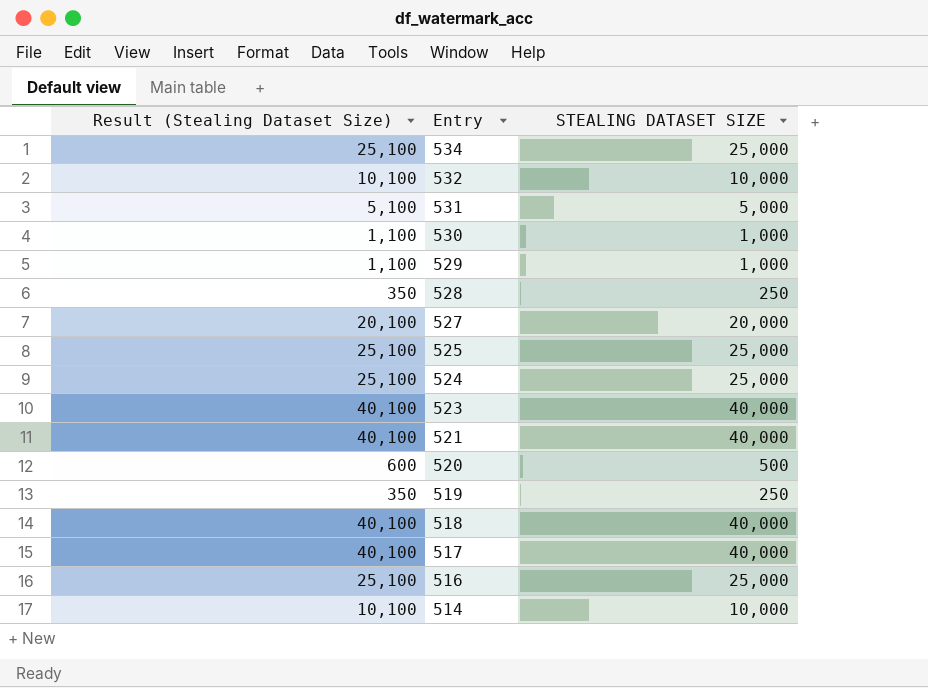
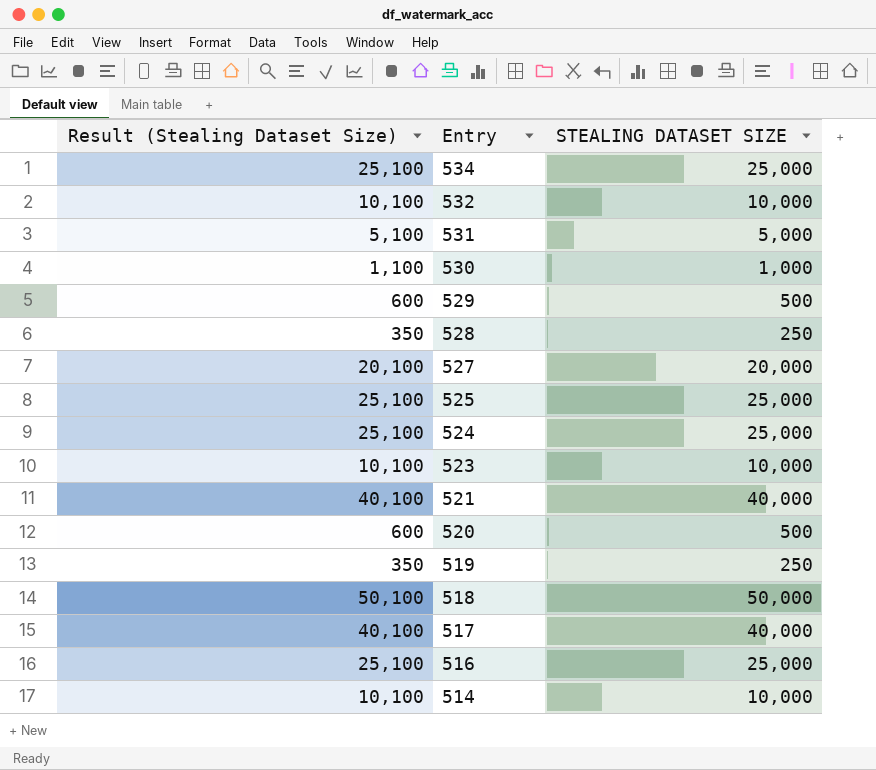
529 | Result (Stealing Dataset Size): 1,100 -> 600
529 | STEALING DATASET SIZE: 1,000 -> 500
523 | Result (Stealing Dataset Size): 40,100 -> 10,100
523 | STEALING DATASET SIZE: 40,000 -> 10,000
518 | Result (Stealing Dataset Size): 40,100 -> 50,100
518 | STEALING DATASET SIZE: 40,000 -> 50,000

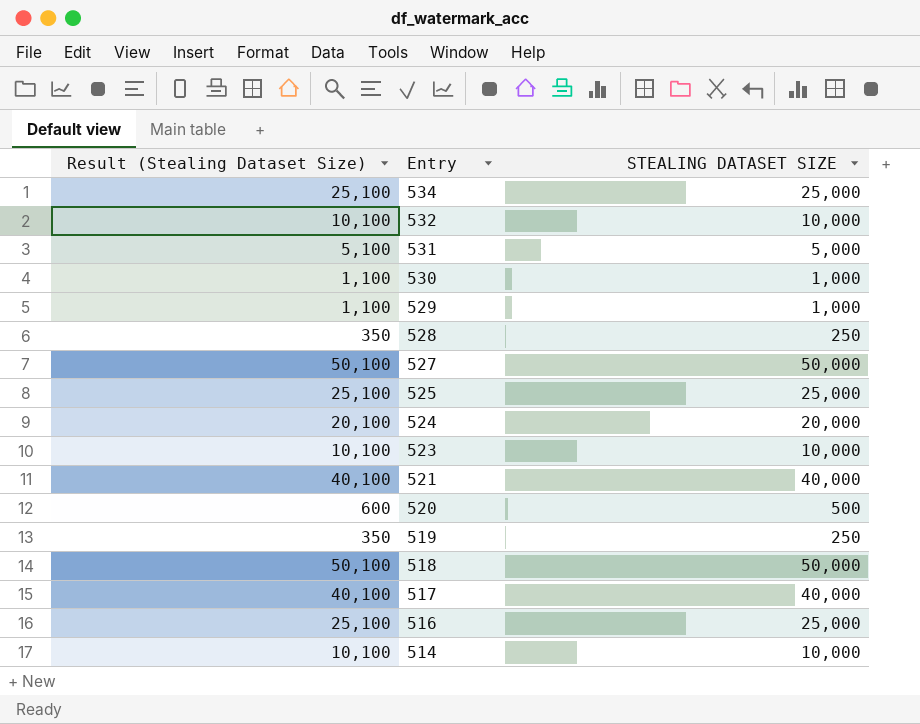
529 | Result (Stealing Dataset Size): 600 -> 1,100
529 | STEALING DATASET SIZE: 500 -> 1,000
527 | Result (Stealing Dataset Size): 20,100 -> 50,100
527 | STEALING DATASET SIZE: 20,000 -> 50,000
524 | Result (Stealing Dataset Size): 25,100 -> 20,100
524 | STEALING DATASET SIZE: 25,000 -> 20,000

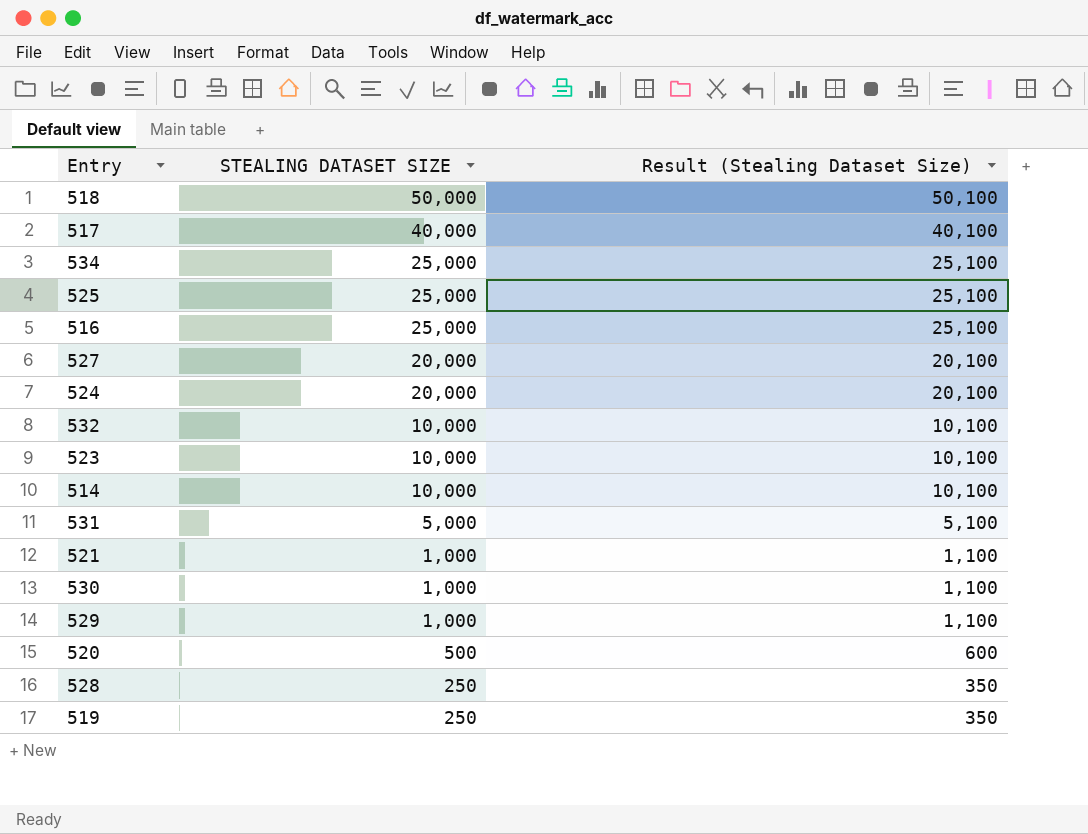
row order: Entry descending -> STEALING DATASET SIZE descending
column Result (Stealing Dataset Size) | position: 1 -> 3
527 | STEALING DATASET SIZE: 50,000 -> 20,000
527 | Result (Stealing Dataset Size): 50,100 -> 20,100
521 | STEALING DATASET SIZE: 40,000 -> 1,000
521 | Result (Stealing Dataset Size): 40,100 -> 1,100

